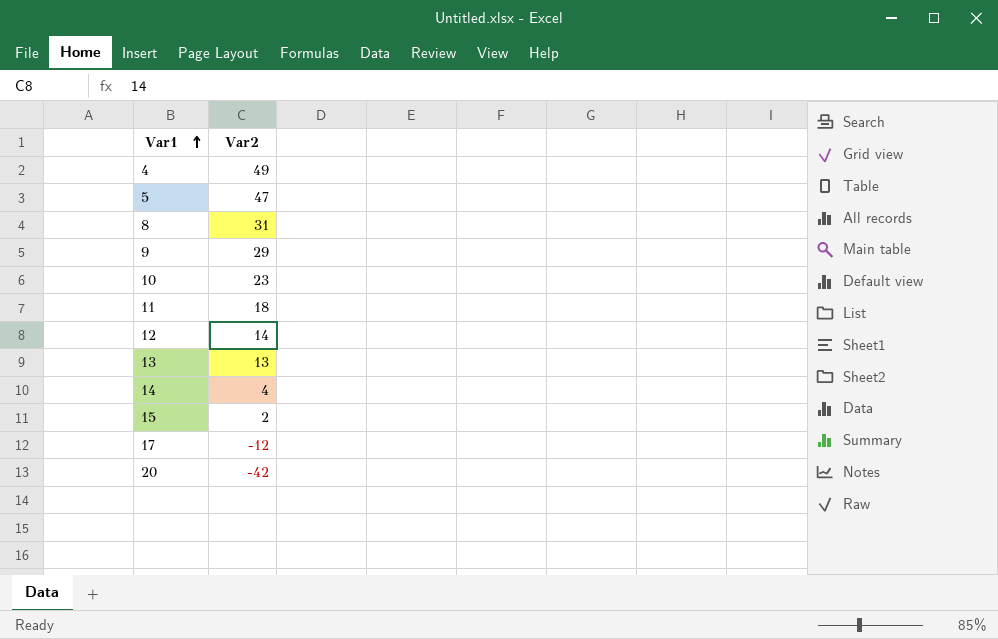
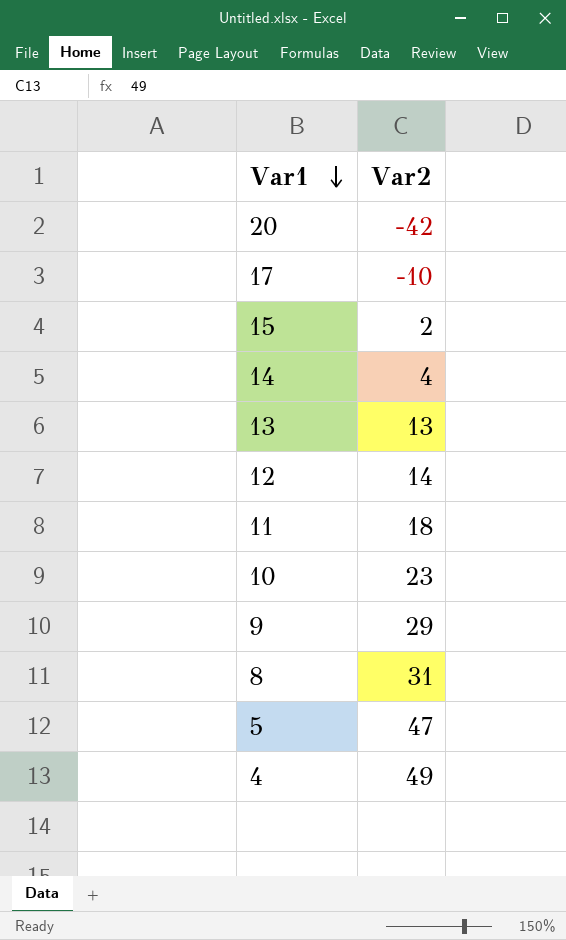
row order: Var1 ascending -> Var1 descending
17 | Var2: -12 -> -10

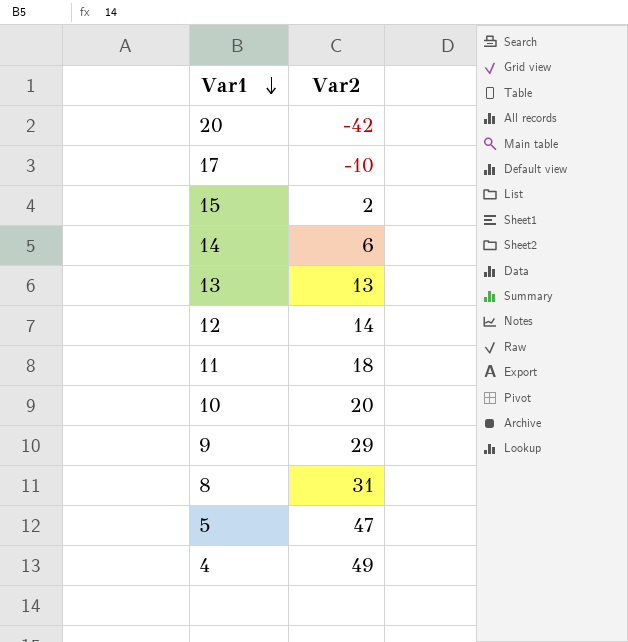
14 | Var2: 4 -> 6
10 | Var2: 23 -> 20

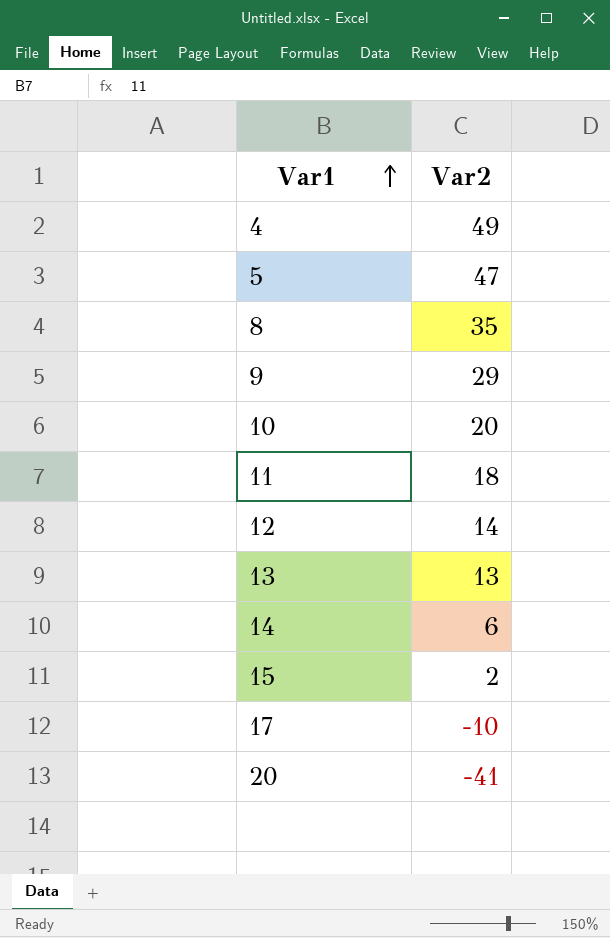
row order: Var1 descending -> Var1 ascending
8 | Var2: 31 -> 35
20 | Var2: -42 -> -41

